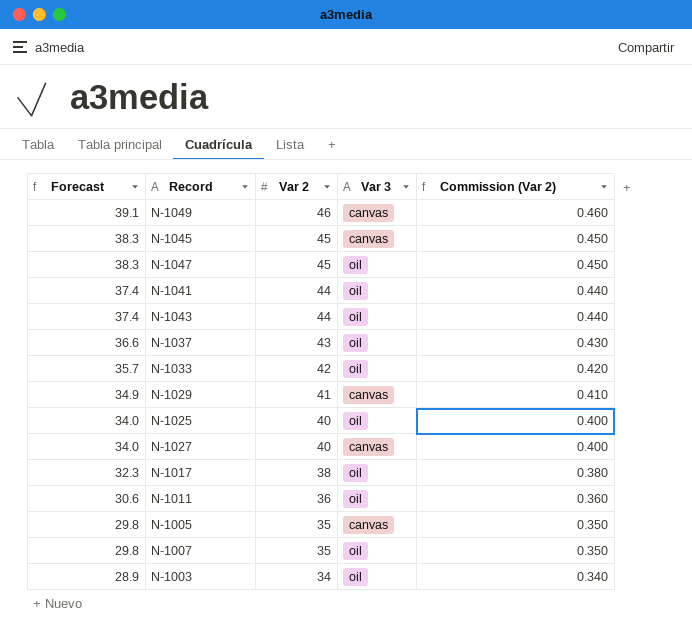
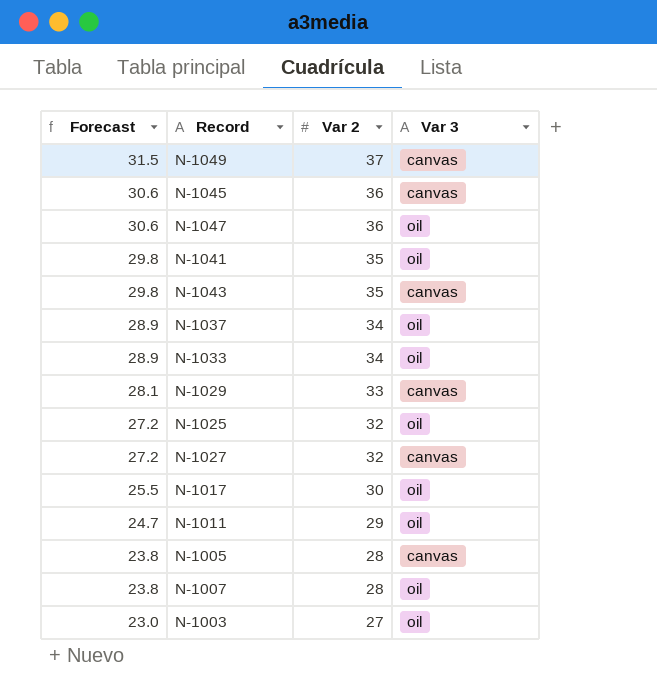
column Commission (Var 2) | formula: [Var 2] * 0.01 -> none
N-1049 | Forecast: 39.1 -> 31.5
N-1049 | Var 2: 46 -> 37
N-1045 | Forecast: 38.3 -> 30.6
N-1045 | Var 2: 45 -> 36
N-1047 | Forecast: 38.3 -> 30.6
N-1047 | Var 2: 45 -> 36
N-1041 | Forecast: 37.4 -> 29.8
N-1041 | Var 2: 44 -> 35
N-1043 | Forecast: 37.4 -> 29.8
N-1043 | Var 2: 44 -> 35
N-1043 | Var 3: oil -> canvas
N-1037 | Forecast: 36.6 -> 28.9
N-1037 | Var 2: 43 -> 34
N-1033 | Forecast: 35.7 -> 28.9
N-1033 | Var 2: 42 -> 34
N-1029 | Forecast: 34.9 -> 28.1
N-1029 | Var 2: 41 -> 33
N-1025 | Forecast: 34.0 -> 27.2
N-1025 | Var 2: 40 -> 32
N-1027 | Forecast: 34.0 -> 27.2
N-1027 | Var 2: 40 -> 32
N-1017 | Forecast: 32.3 -> 25.5
N-1017 | Var 2: 38 -> 30
N-1011 | Forecast: 30.6 -> 24.7
N-1011 | Var 2: 36 -> 29
N-1005 | Forecast: 29.8 -> 23.8
N-1005 | Var 2: 35 -> 28
N-1007 | Forecast: 29.8 -> 23.8
N-1007 | Var 2: 35 -> 28
N-1003 | Forecast: 28.9 -> 23.0
N-1003 | Var 2: 34 -> 27

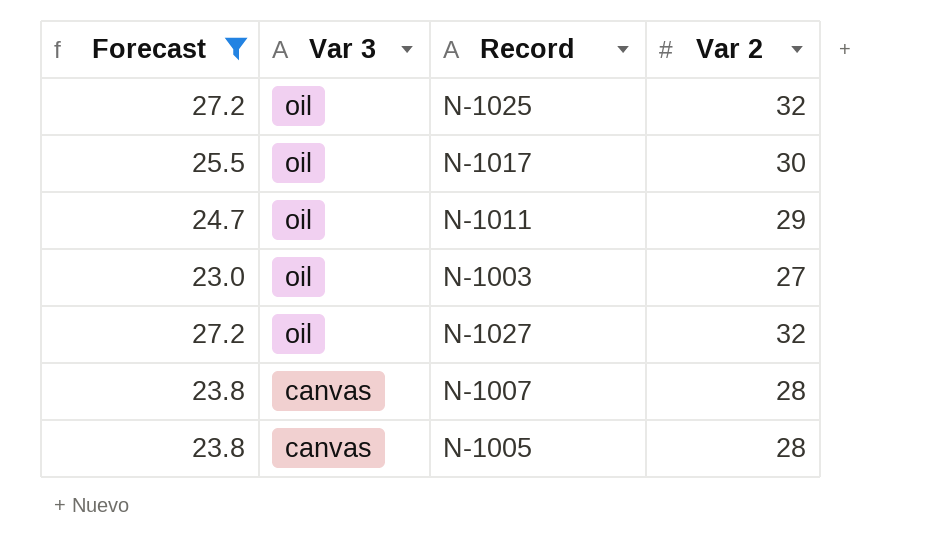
filter: none -> Forecast <= 27.2
row order: Forecast descending -> Var 3 descending
column Var 3 | position: 4 -> 2
N-1027 | Var 3: canvas -> oil
N-1007 | Var 3: oil -> canvas

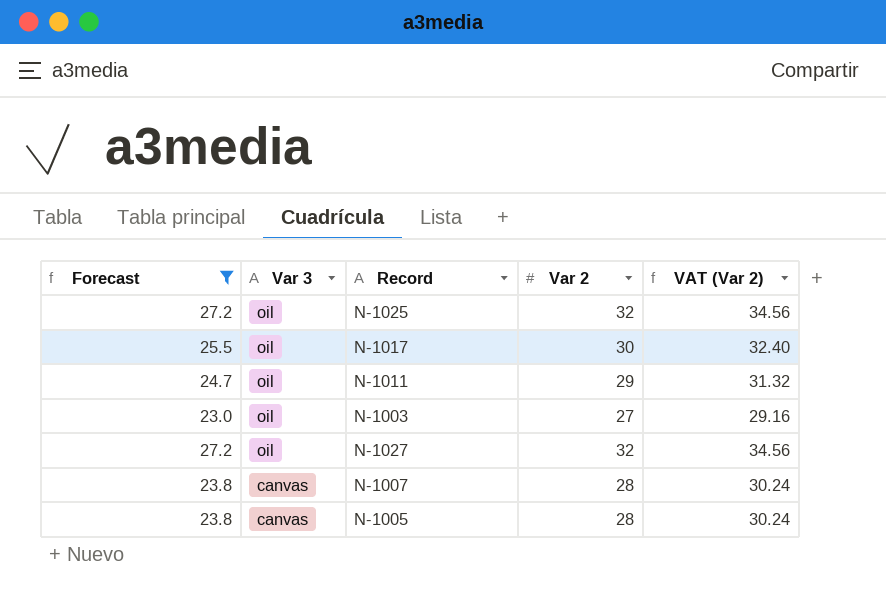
column VAT (Var 2) | formula: none -> [Var 2] * 1.08

